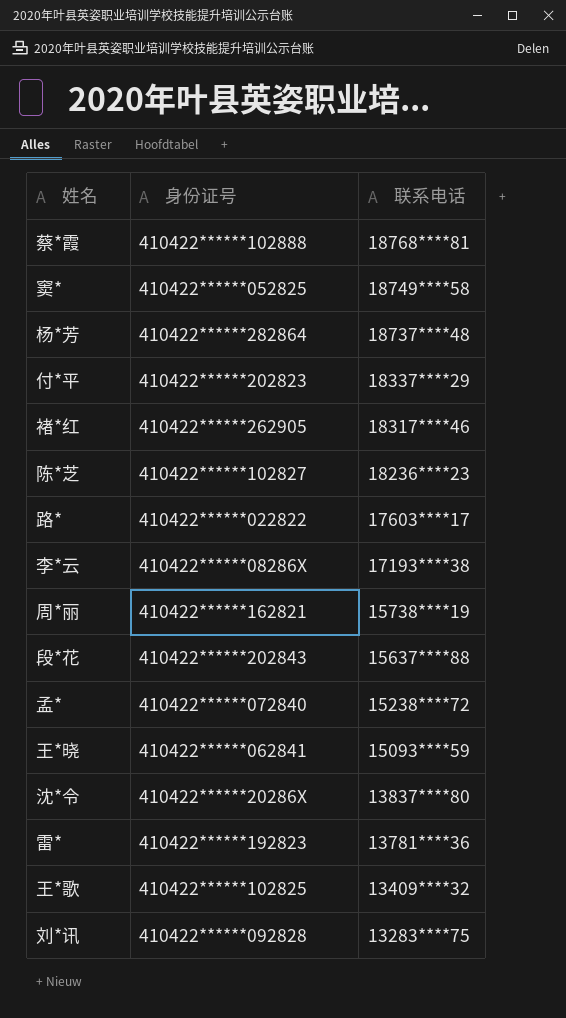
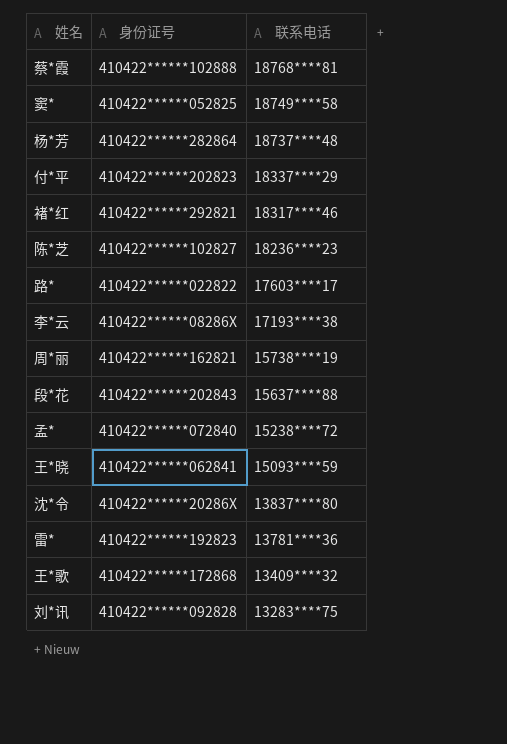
褚*红 | 身份证号: 410422******262905 -> 410422******292821
王*歌 | 身份证号: 410422******102825 -> 410422******172868

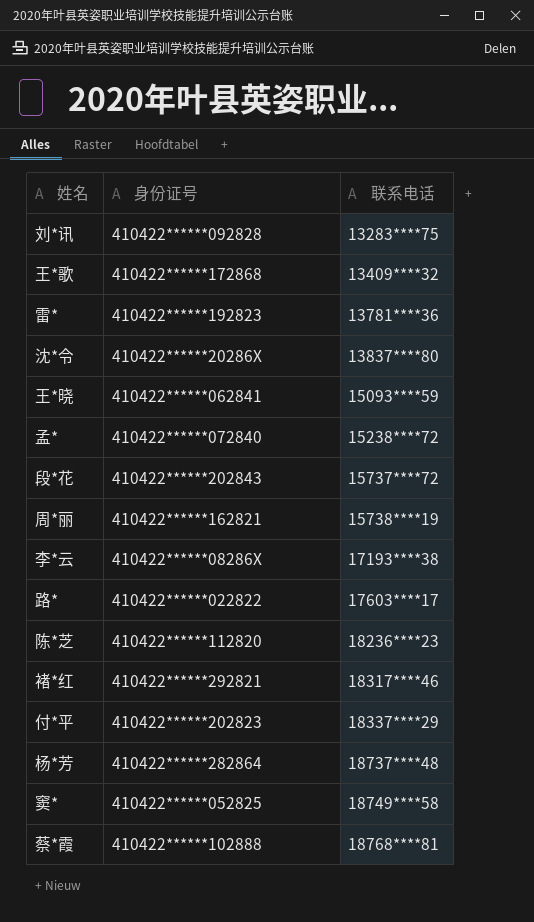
row order: 联系电话 descending -> 联系电话 ascending
段*花 | 联系电话: 15637****88 -> 15737****72
陈*芝 | 身份证号: 410422******102827 -> 410422******112820

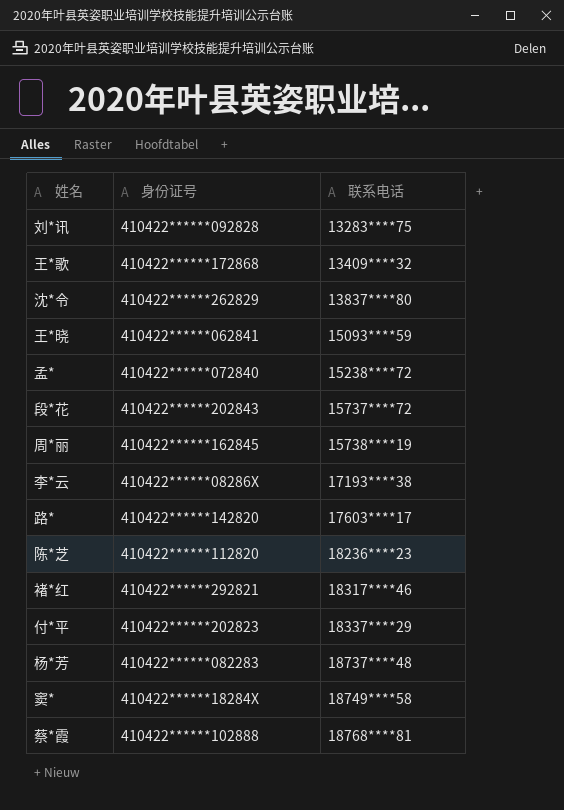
row 雷*: 410422******192823 | 13781****36 -> none
沈*令 | 身份证号: 410422******20286X -> 410422******262829
周*丽 | 身份证号: 410422******162821 -> 410422******162845
路* | 身份证号: 410422******022822 -> 410422******142820
杨*芳 | 身份证号: 410422******282864 -> 410422******082283
窦* | 身份证号: 410422******052825 -> 410422******18284X

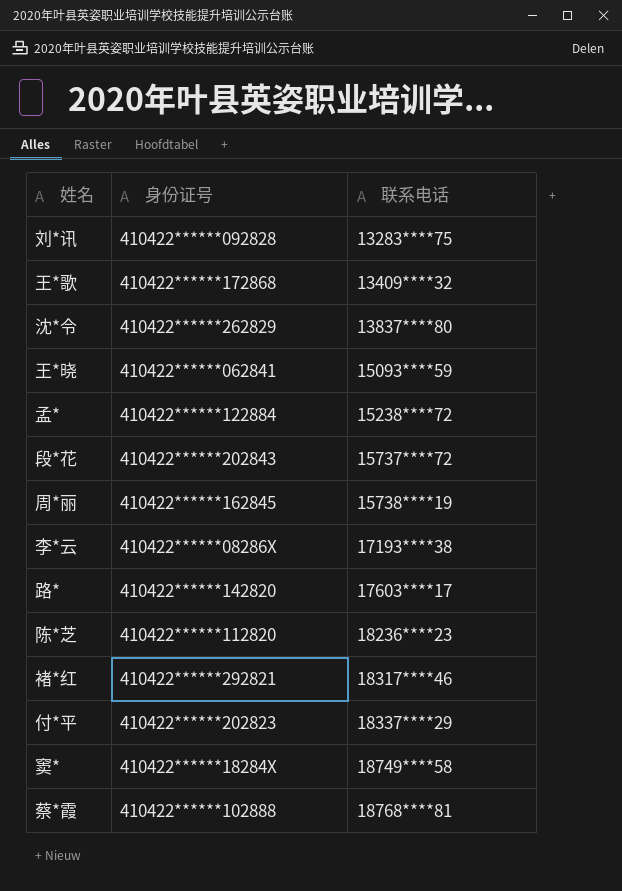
row 杨*芳: 410422******082283 | 18737****48 -> none
孟* | 身份证号: 410422******072840 -> 410422******122884

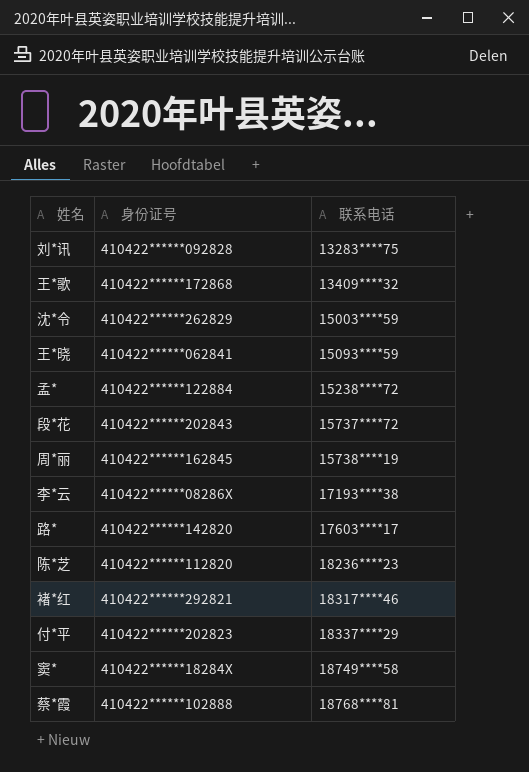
沈*令 | 联系电话: 13837****80 -> 15003****59

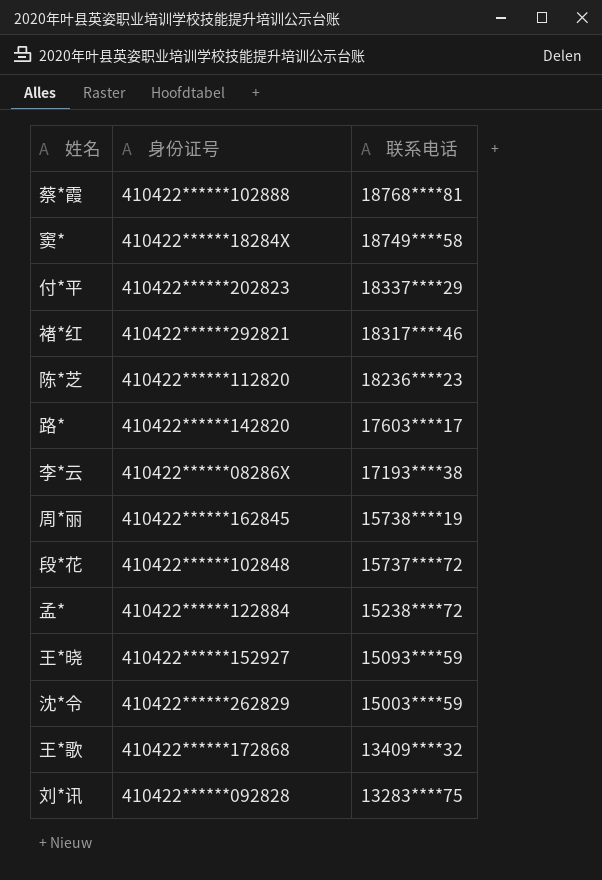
row order: 联系电话 ascending -> 联系电话 descending
段*花 | 身份证号: 410422******202843 -> 410422******102848
王*晓 | 身份证号: 410422******062841 -> 410422******152927

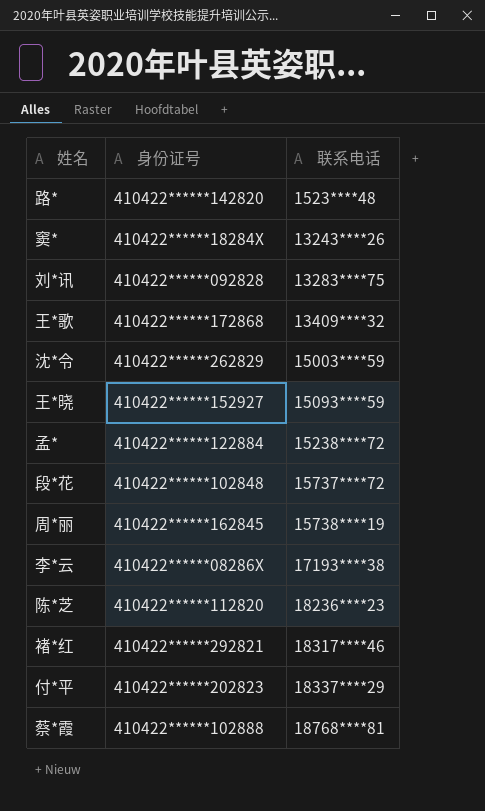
row order: 联系电话 descending -> 联系电话 ascending
路* | 联系电话: 17603****17 -> 1523****48
窦* | 联系电话: 18749****58 -> 13243****26

